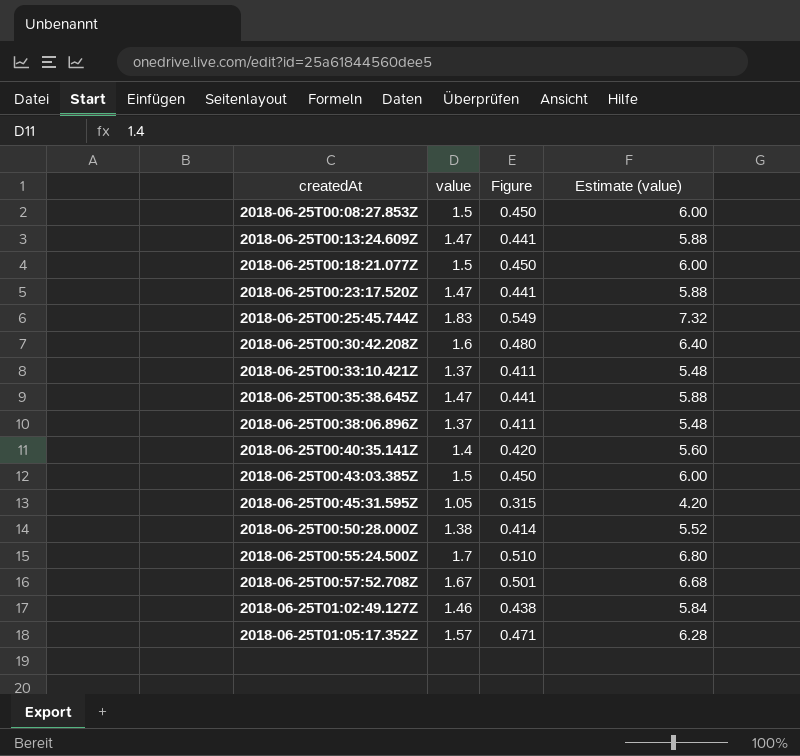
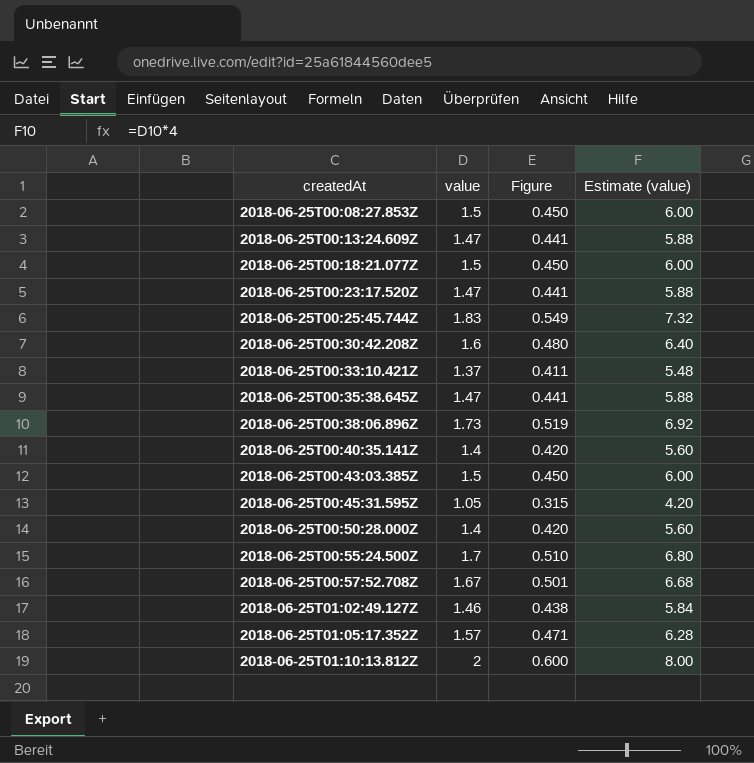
2018-06-25T00:38:06.896Z | value: 1.37 -> 1.73
2018-06-25T00:38:06.896Z | Figure: 0.411 -> 0.519
2018-06-25T00:38:06.896Z | Estimate (value): 5.48 -> 6.92
2018-06-25T00:50:28.000Z | value: 1.38 -> 1.4
2018-06-25T00:50:28.000Z | Figure: 0.414 -> 0.420
2018-06-25T00:50:28.000Z | Estimate (value): 5.52 -> 5.60
row 2018-06-25T01:10:13.812Z: none -> 2 | 0.600 | 8.00

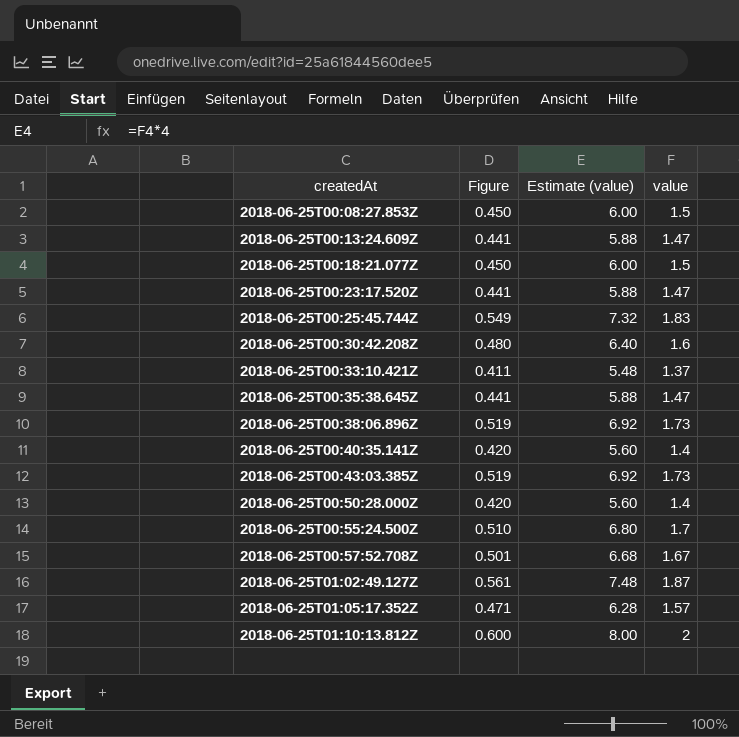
column value | position: 2 -> 4
row 2018-06-25T00:45:31.595Z: 1.05 | 0.315 | 4.20 -> none
2018-06-25T00:43:03.385Z | Figure: 0.450 -> 0.519
2018-06-25T00:43:03.385Z | Estimate (value): 6.00 -> 6.92
2018-06-25T00:43:03.385Z | value: 1.5 -> 1.73
2018-06-25T01:02:49.127Z | Figure: 0.438 -> 0.561
2018-06-25T01:02:49.127Z | Estimate (value): 5.84 -> 7.48
2018-06-25T01:02:49.127Z | value: 1.46 -> 1.87

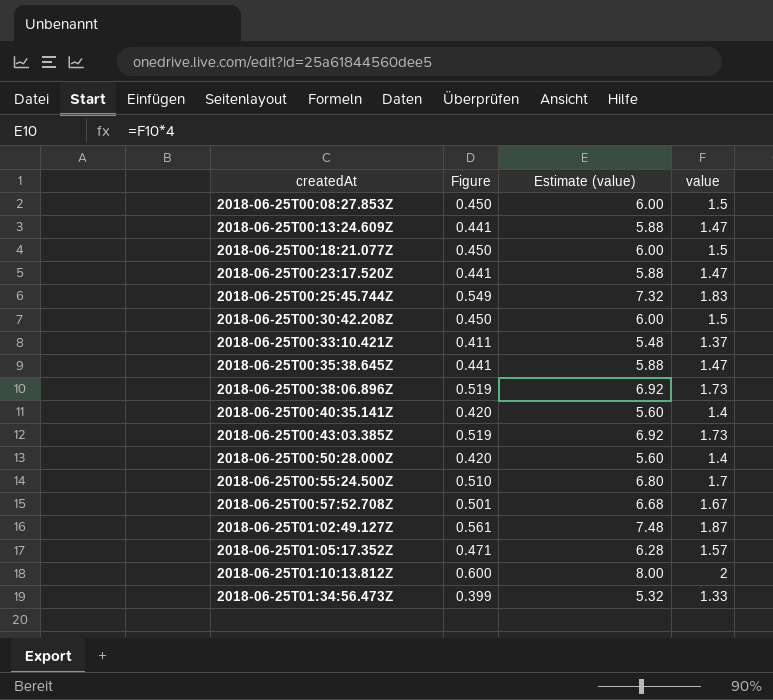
2018-06-25T00:30:42.208Z | Figure: 0.480 -> 0.450
2018-06-25T00:30:42.208Z | Estimate (value): 6.40 -> 6.00
2018-06-25T00:30:42.208Z | value: 1.6 -> 1.5
row 2018-06-25T01:34:56.473Z: none -> 0.399 | 5.32 | 1.33

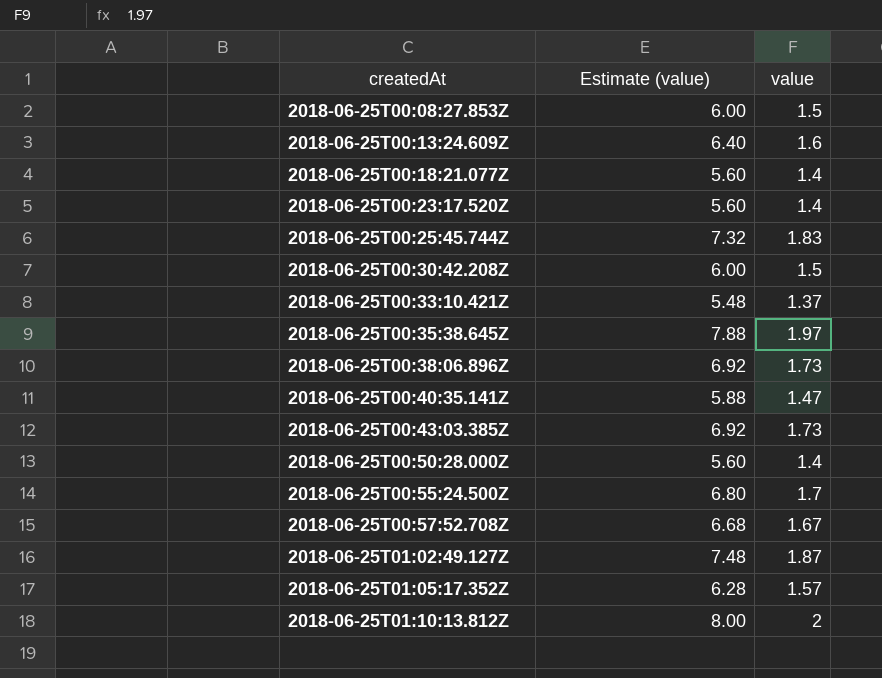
column Figure | formula: [value] * 0.3 -> none
row 2018-06-25T01:34:56.473Z: 0.399 | 5.32 | 1.33 -> none
2018-06-25T00:13:24.609Z | Estimate (value): 5.88 -> 6.40
2018-06-25T00:13:24.609Z | value: 1.47 -> 1.6
2018-06-25T00:18:21.077Z | Estimate (value): 6.00 -> 5.60
2018-06-25T00:18:21.077Z | value: 1.5 -> 1.4
2018-06-25T00:23:17.520Z | Estimate (value): 5.88 -> 5.60
2018-06-25T00:23:17.520Z | value: 1.47 -> 1.4
2018-06-25T00:35:38.645Z | Estimate (value): 5.88 -> 7.88
2018-06-25T00:35:38.645Z | value: 1.47 -> 1.97
2018-06-25T00:40:35.141Z | Estimate (value): 5.60 -> 5.88
2018-06-25T00:40:35.141Z | value: 1.4 -> 1.47

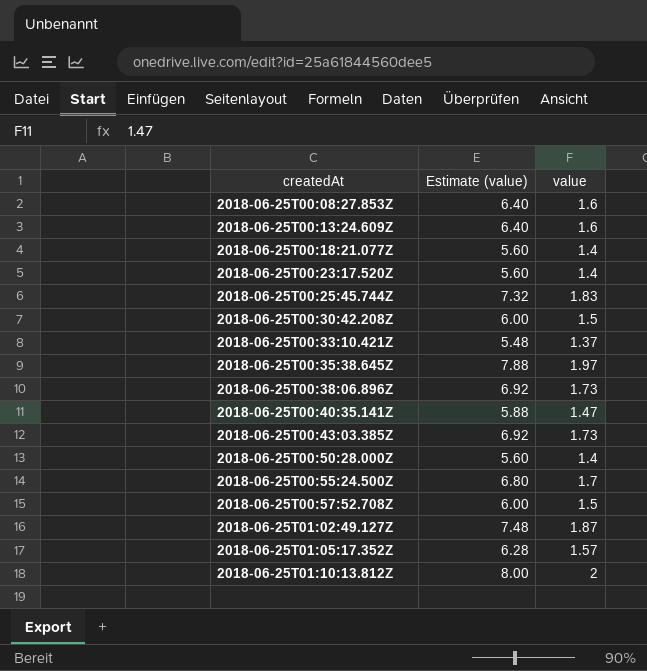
2018-06-25T00:08:27.853Z | Estimate (value): 6.00 -> 6.40
2018-06-25T00:08:27.853Z | value: 1.5 -> 1.6
2018-06-25T00:57:52.708Z | Estimate (value): 6.68 -> 6.00
2018-06-25T00:57:52.708Z | value: 1.67 -> 1.5

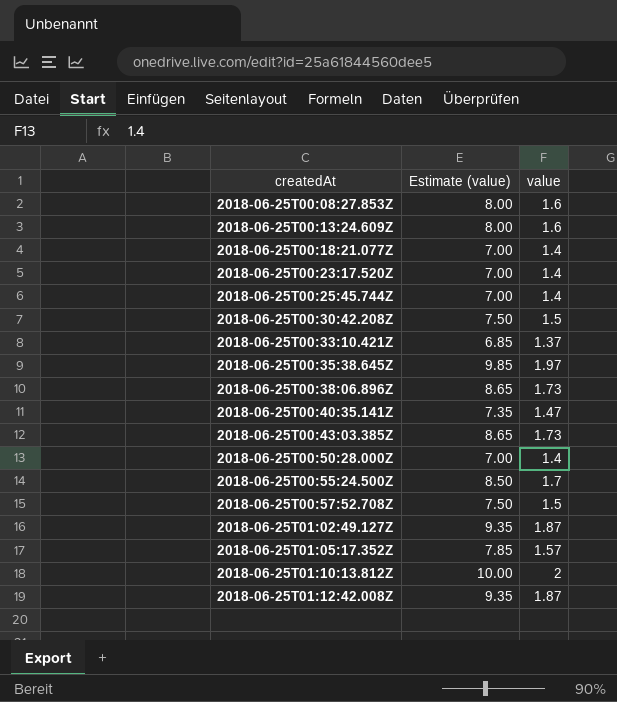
column Estimate (value) | formula: [value] * 4 -> [value] * 5
2018-06-25T00:25:45.744Z | value: 1.83 -> 1.4
row 2018-06-25T01:12:42.008Z: none -> 9.35 | 1.87

